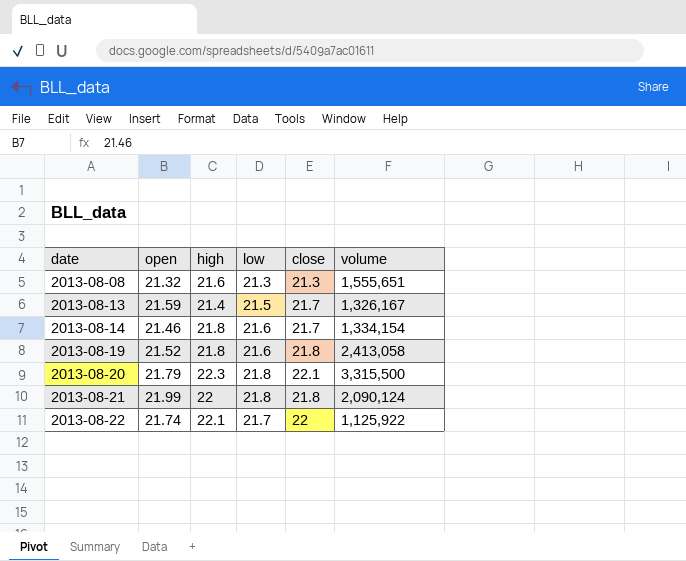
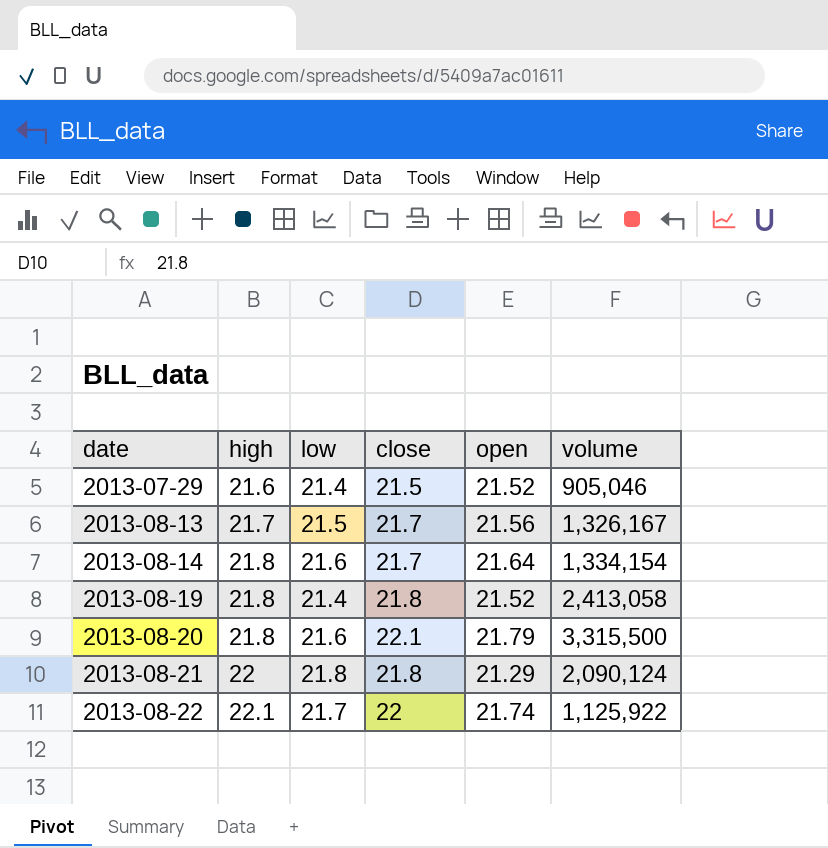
column open | position: 2 -> 5
row 2013-08-08: 21.32 | 21.6 | 21.3 | 21.3 | 1,555,651 -> none
row 2013-07-29: none -> 21.6 | 21.4 | 21.5 | 21.52 | 905,046
2013-08-13 | high: 21.4 -> 21.7
2013-08-13 | open: 21.59 -> 21.56
2013-08-14 | open: 21.46 -> 21.64
2013-08-19 | low: 21.6 -> 21.4
2013-08-20 | high: 22.3 -> 21.8
2013-08-20 | low: 21.8 -> 21.6
2013-08-21 | open: 21.99 -> 21.29

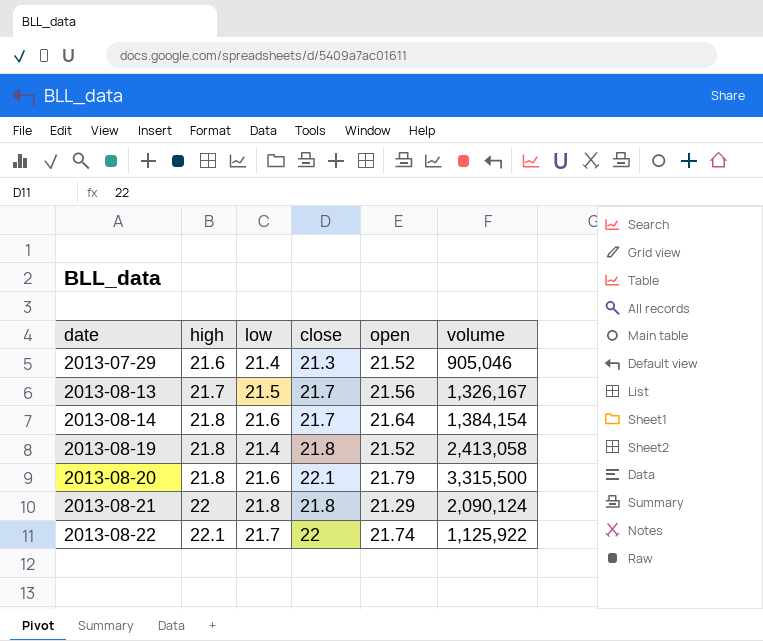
2013-07-29 | close: 21.5 -> 21.3
2013-08-14 | volume: 1,334,154 -> 1,384,154

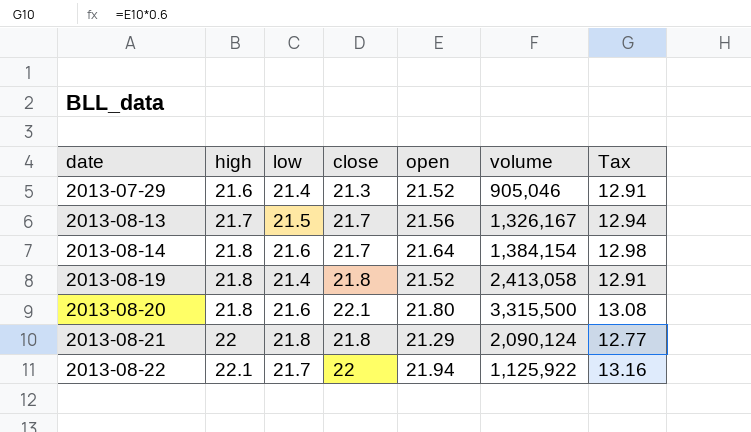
column Tax | formula: none -> [open] * 0.6
2013-08-20 | open: 21.79 -> 21.80
2013-08-22 | open: 21.74 -> 21.94

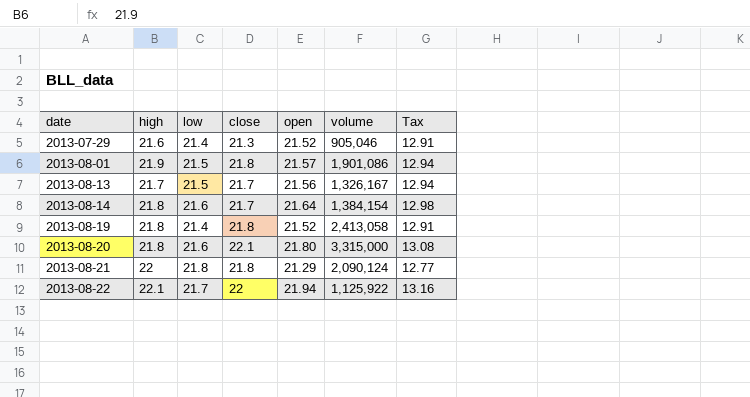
row 2013-08-01: none -> 21.9 | 21.5 | 21.8 | 21.57 | 1,901,086 | 12.94
2013-08-20 | volume: 3,315,500 -> 3,315,000

